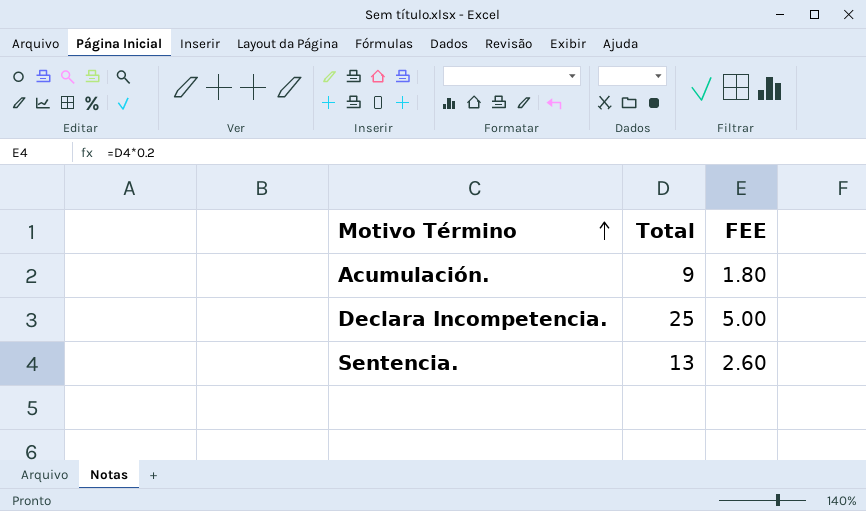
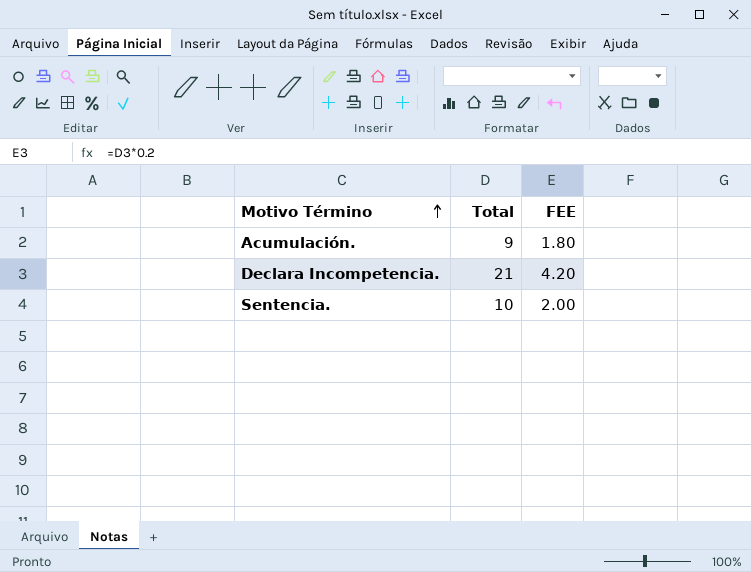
Declara Incompetencia. | Total: 25 -> 21
Declara Incompetencia. | FEE: 5.00 -> 4.20
Sentencia. | Total: 13 -> 10
Sentencia. | FEE: 2.60 -> 2.00

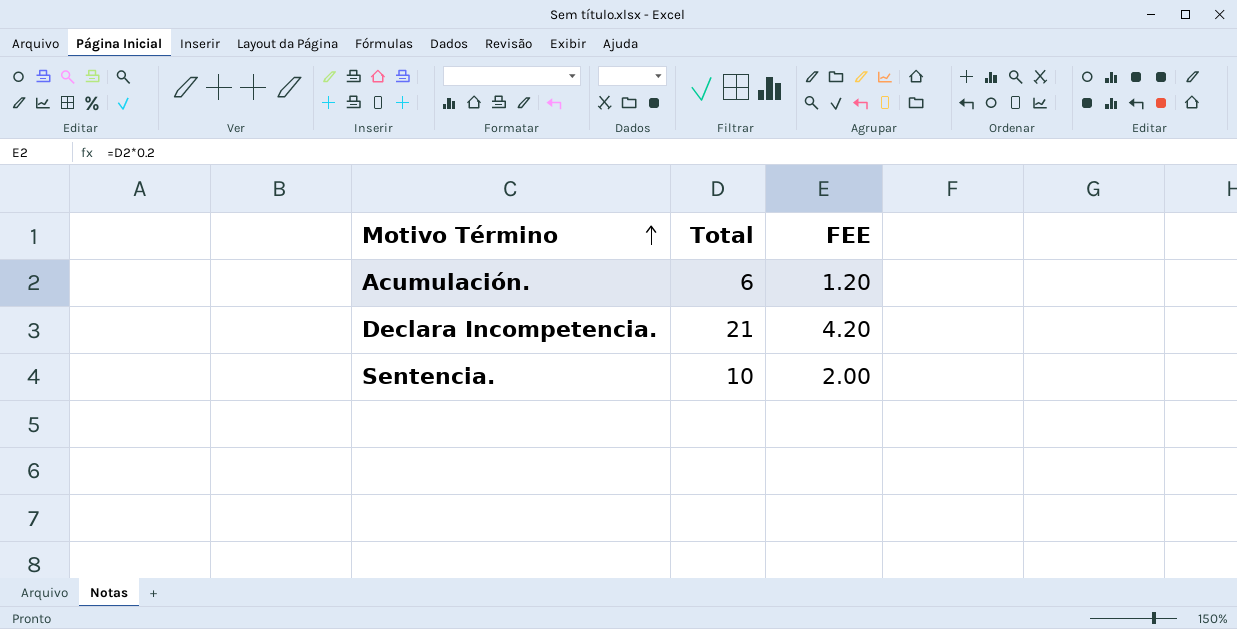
Acumulación. | Total: 9 -> 6
Acumulación. | FEE: 1.80 -> 1.20

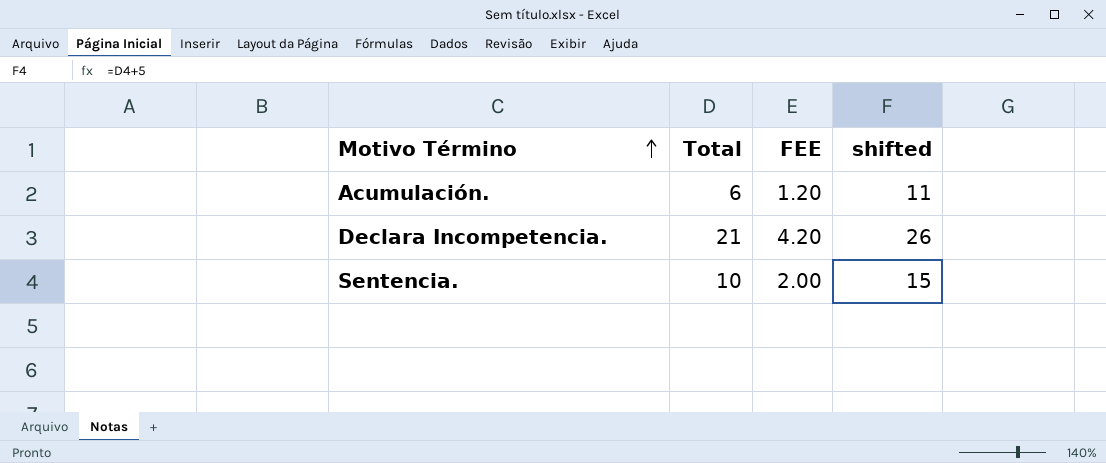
column shifted | formula: none -> [Total] + 5

